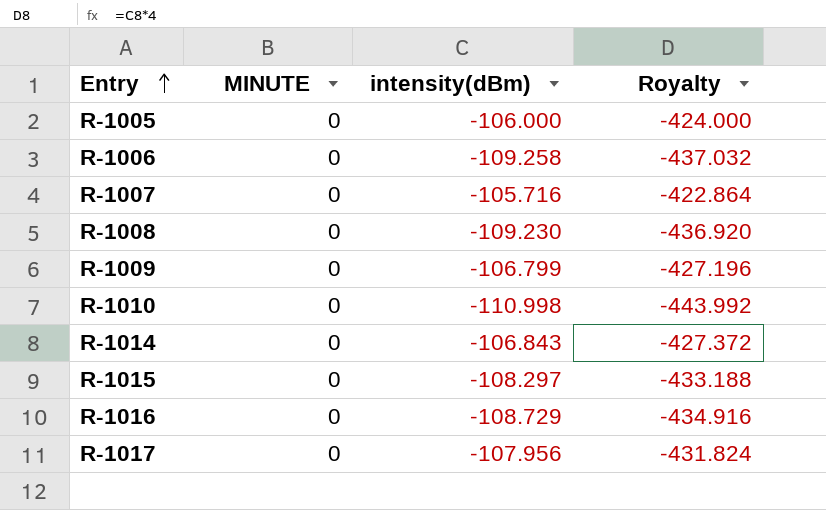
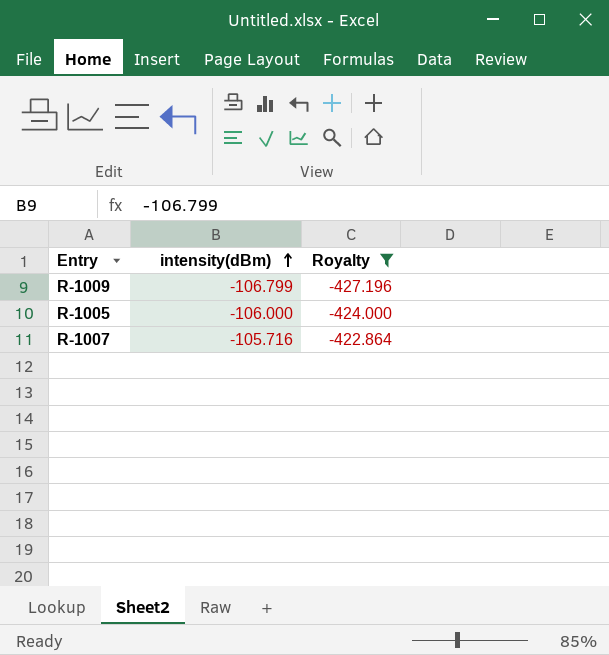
filter: none -> Royalty >= -427.196
row order: Entry ascending -> intensity(dBm) ascending
column MINUTE | position: 2 -> none

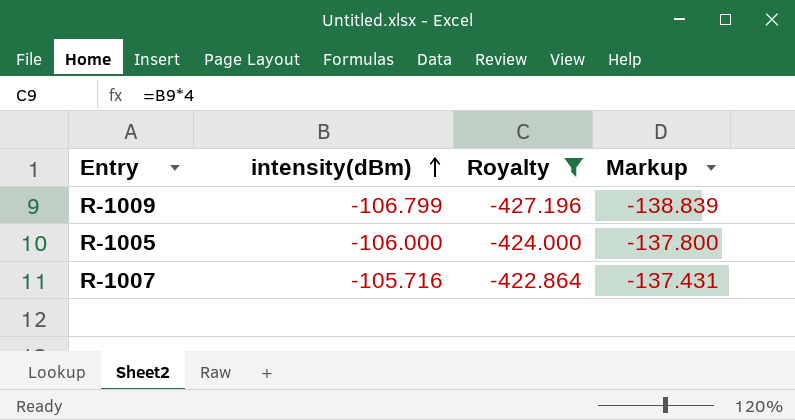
column Markup | formula: none -> [intensity(dBm)] * 1.3

